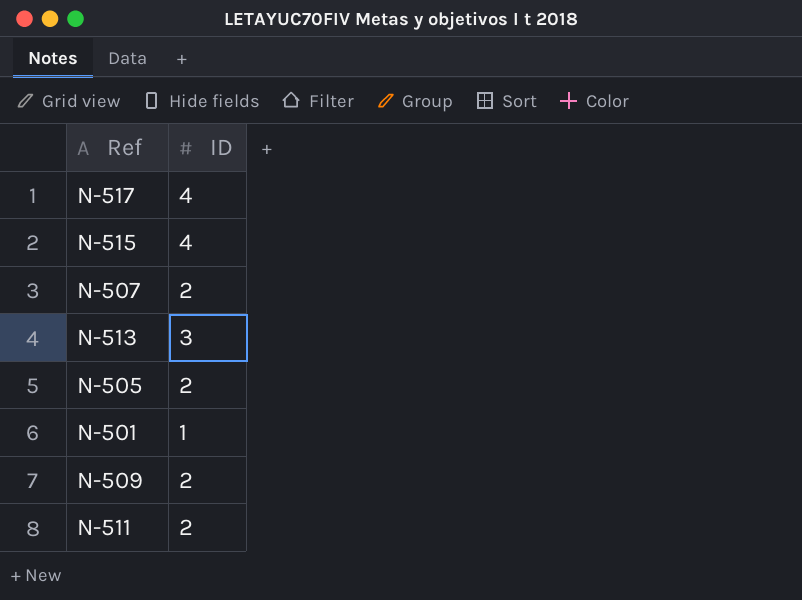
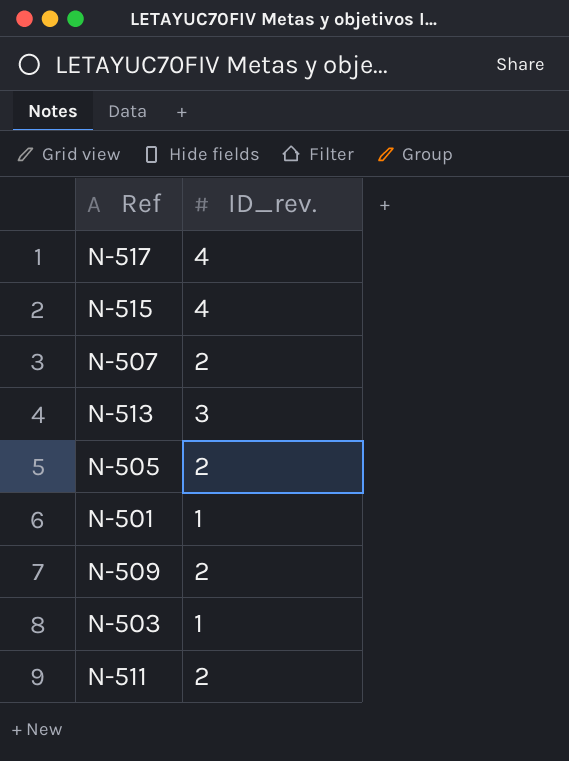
column name: ID -> ID_rev.
row N-503: none -> 1

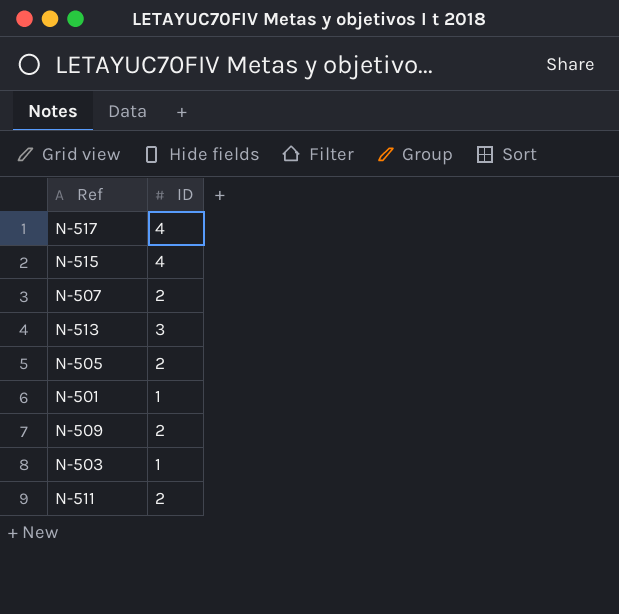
column name: ID_rev. -> ID

